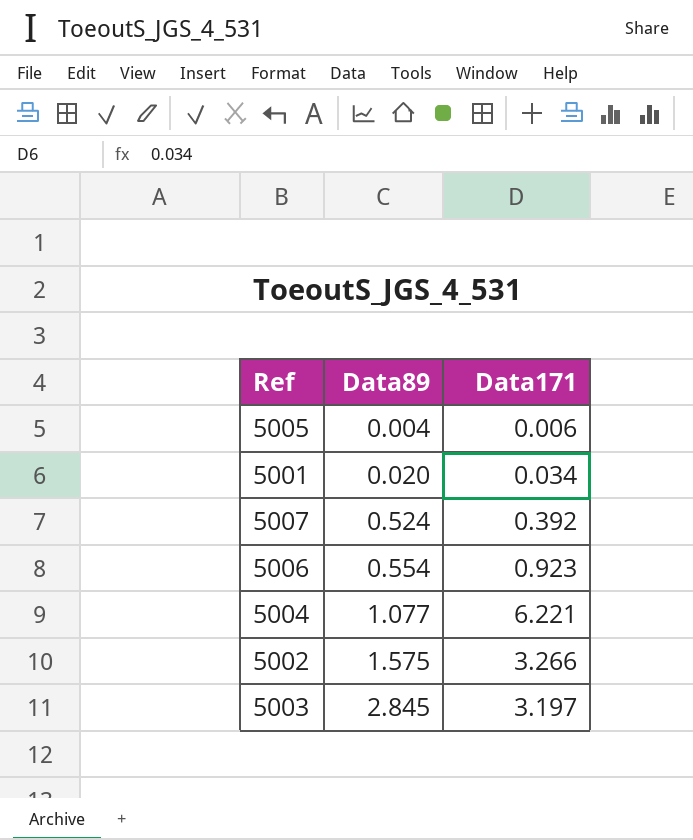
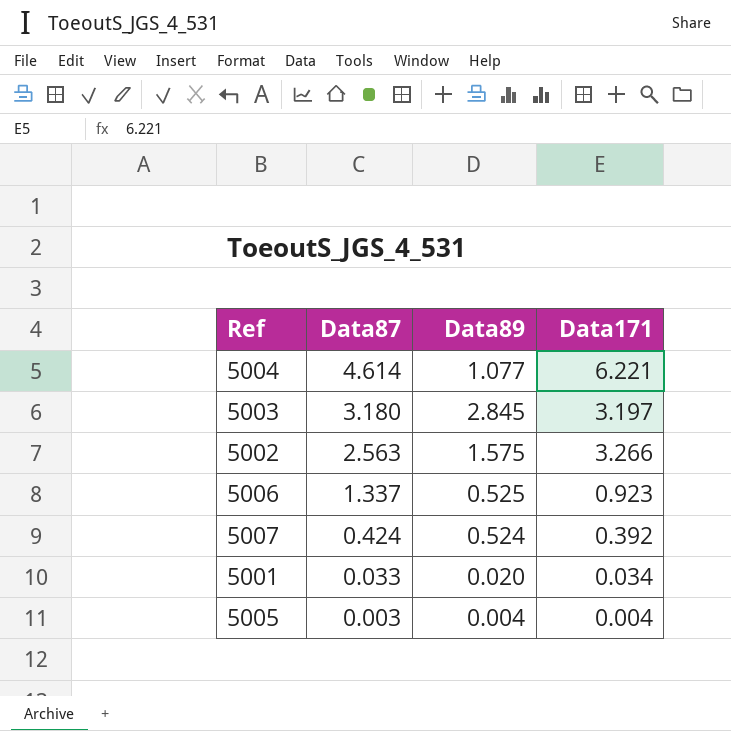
row order: Data89 ascending -> Data87 descending
column Data87 | position: none -> 2
5006 | Data89: 0.554 -> 0.525
5005 | Data171: 0.006 -> 0.004

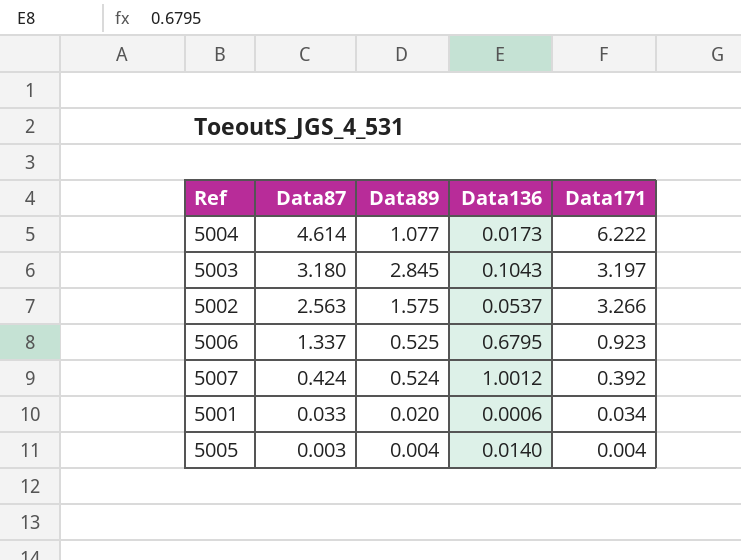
column Data136 | position: none -> 4
5004 | Data171: 6.221 -> 6.222

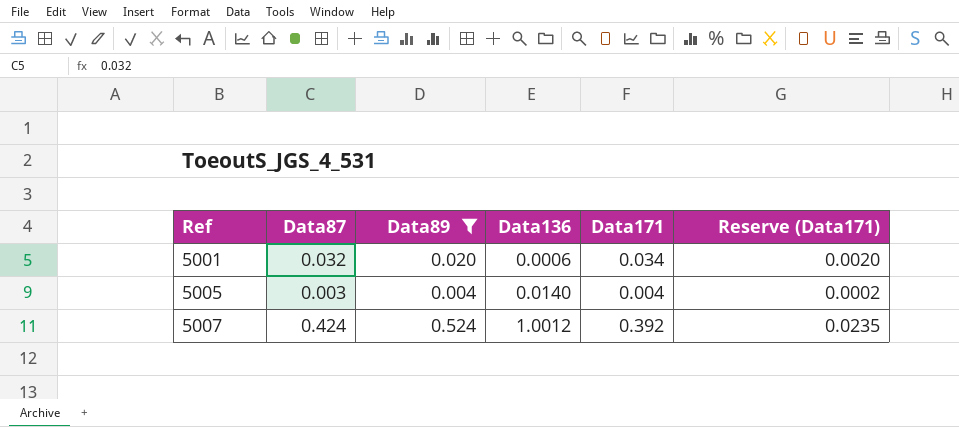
filter: none -> Data89 <= 0.524
row order: Data87 descending -> Ref ascending
column Reserve (Data171) | formula: none -> [Data171] * 0.06
5001 | Data87: 0.033 -> 0.032

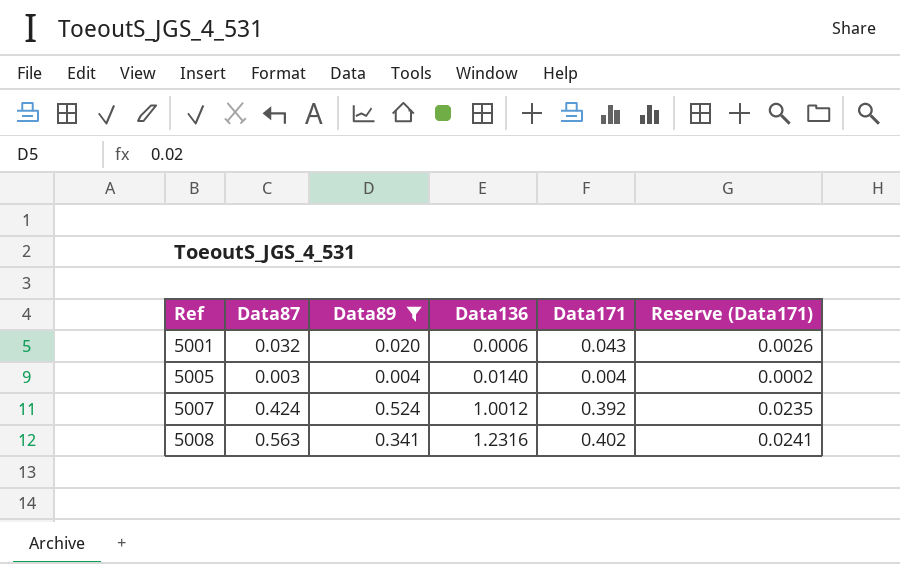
5001 | Data171: 0.034 -> 0.043
5001 | Reserve (Data171): 0.0020 -> 0.0026
row 5008: none -> 0.563 | 0.341 | 1.2316 | 0.402 | 0.0241

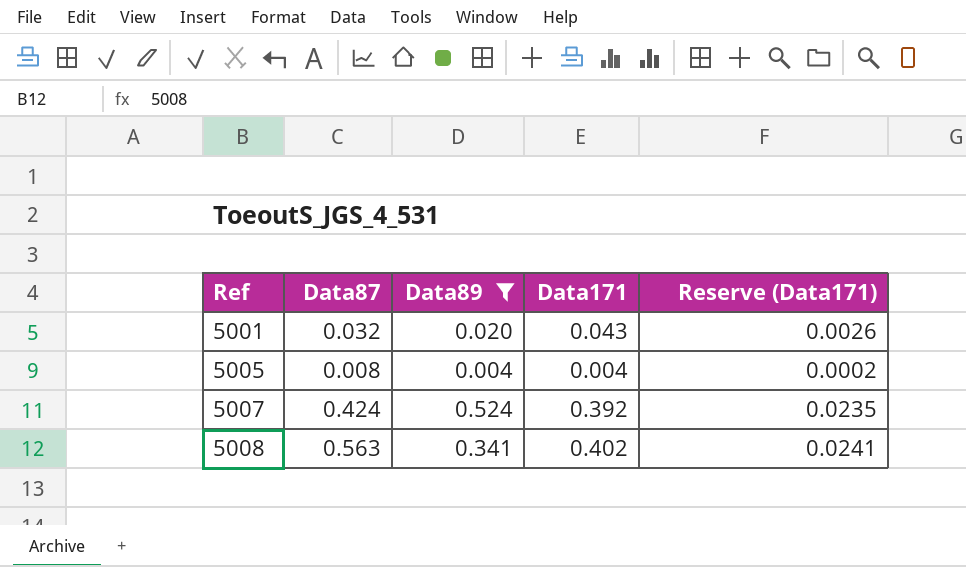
column Data136 | position: 4 -> none
5005 | Data87: 0.003 -> 0.008

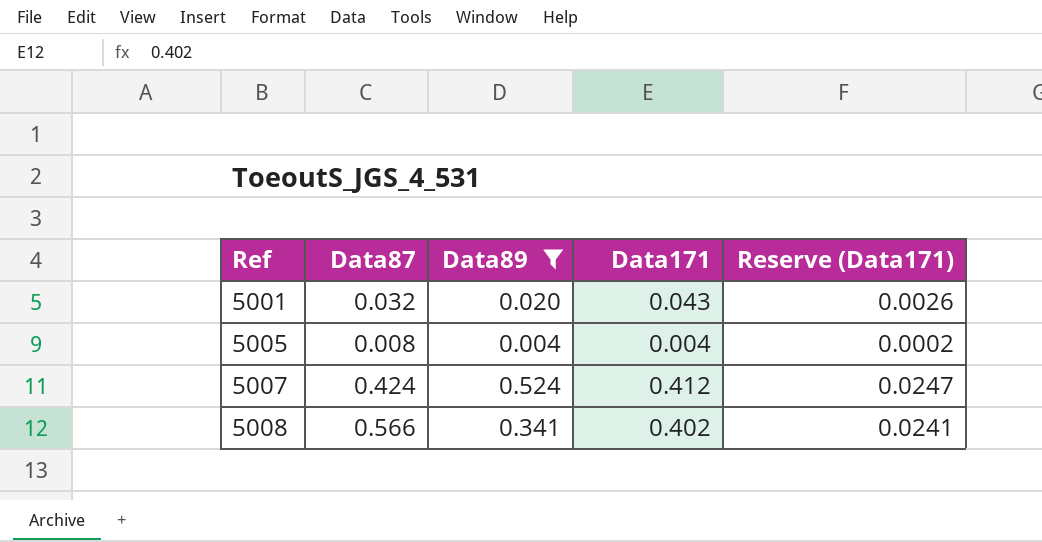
5007 | Data171: 0.392 -> 0.412
5007 | Reserve (Data171): 0.0235 -> 0.0247
5008 | Data87: 0.563 -> 0.566

